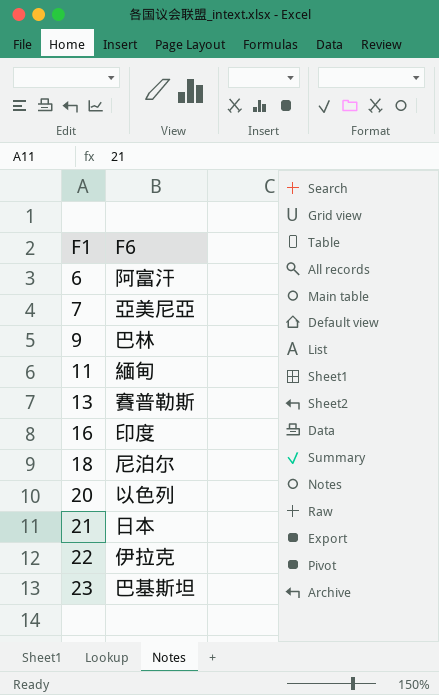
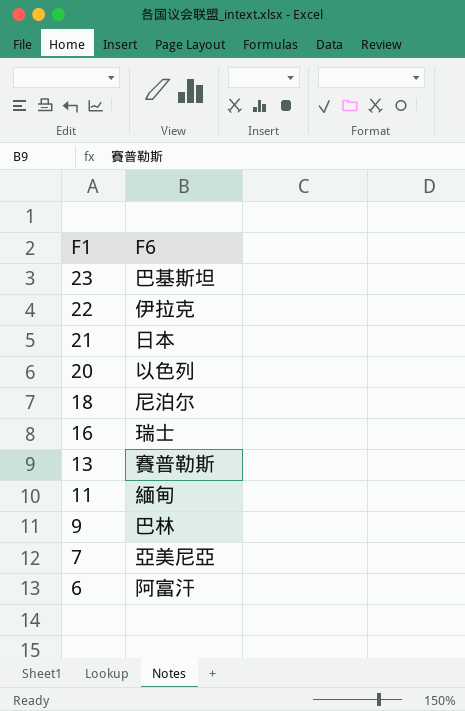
row order: F1 ascending -> F1 descending
16 | F6: 印度 -> 瑞士

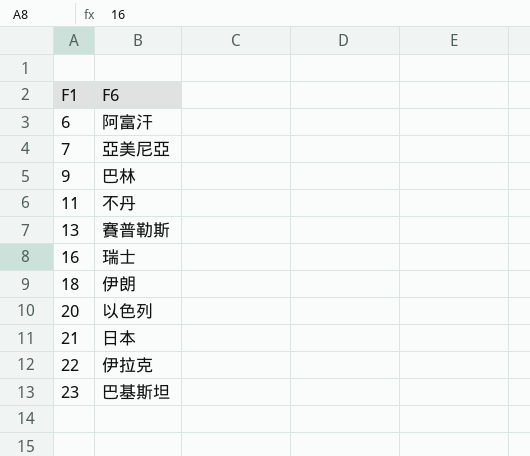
row order: F1 descending -> F1 ascending
11 | F6: 緬甸 -> 不丹
18 | F6: 尼泊尔 -> 伊朗

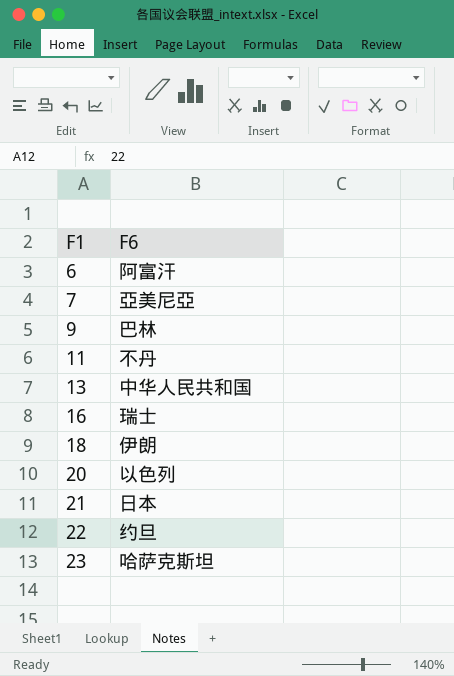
13 | F6: 賽普勒斯 -> 中华人民共和国
22 | F6: 伊拉克 -> 约旦
23 | F6: 巴基斯坦 -> 哈萨克斯坦

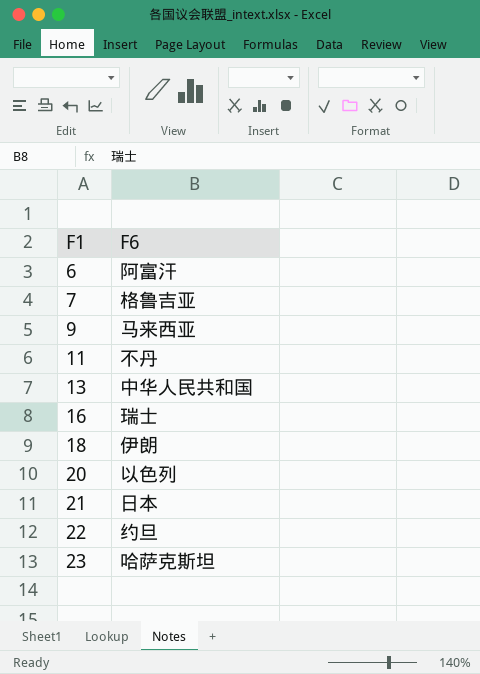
7 | F6: 亞美尼亞 -> 格鲁吉亚
9 | F6: 巴林 -> 马来西亚

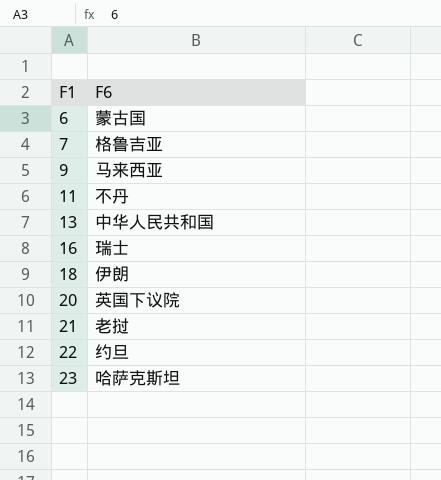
6 | F6: 阿富汗 -> 蒙古国
20 | F6: 以色列 -> 英国下议院
21 | F6: 日本 -> 老挝

